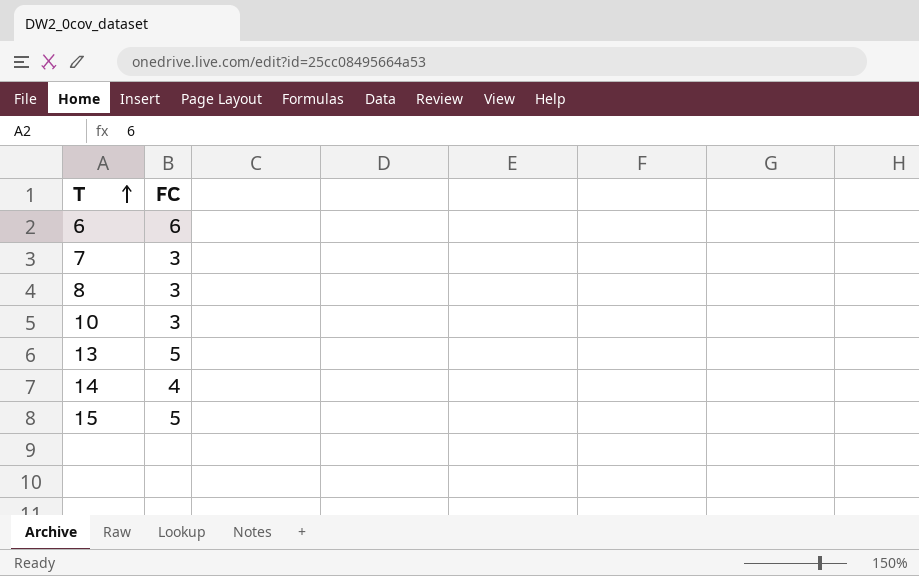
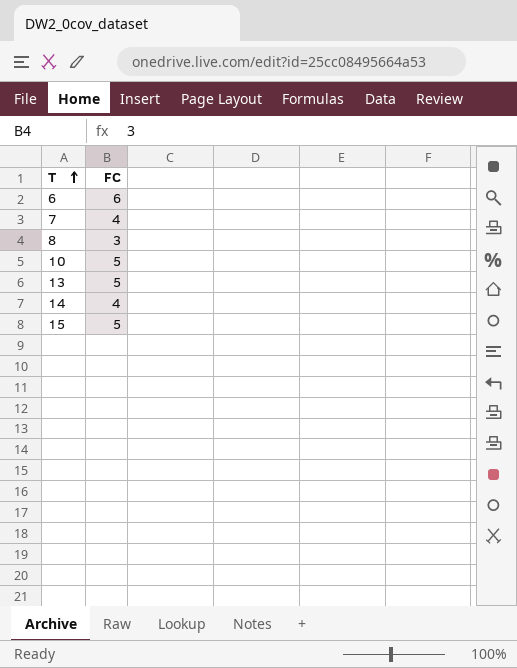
7 | FC: 3 -> 4
10 | FC: 3 -> 5

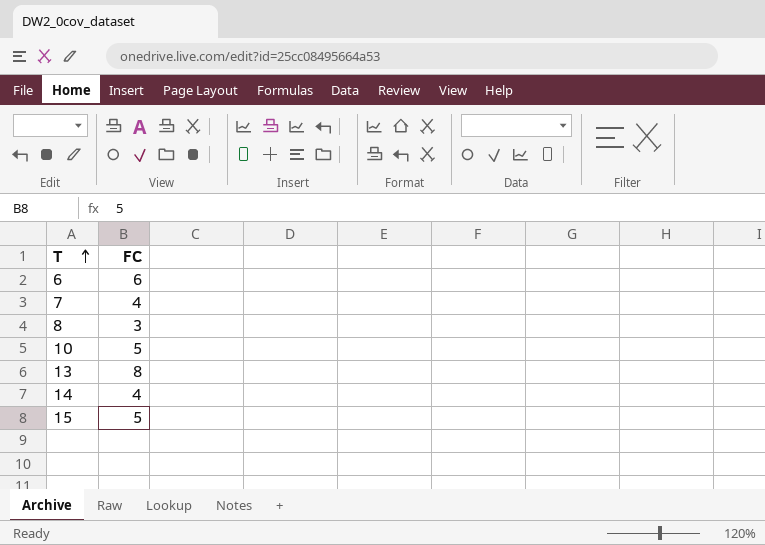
13 | FC: 5 -> 8

